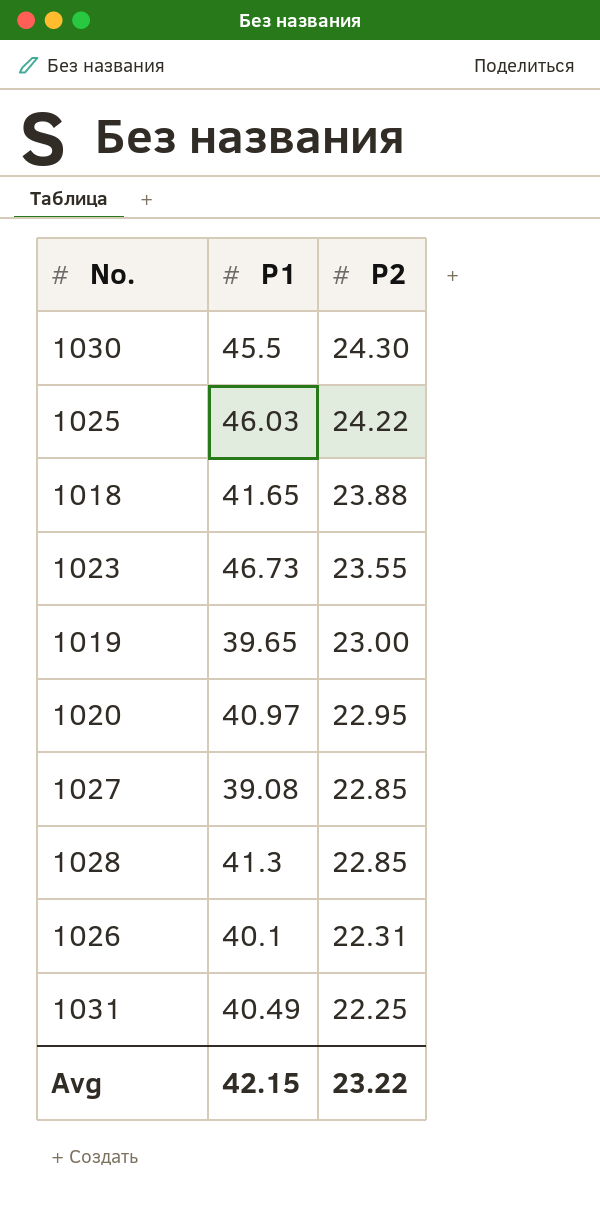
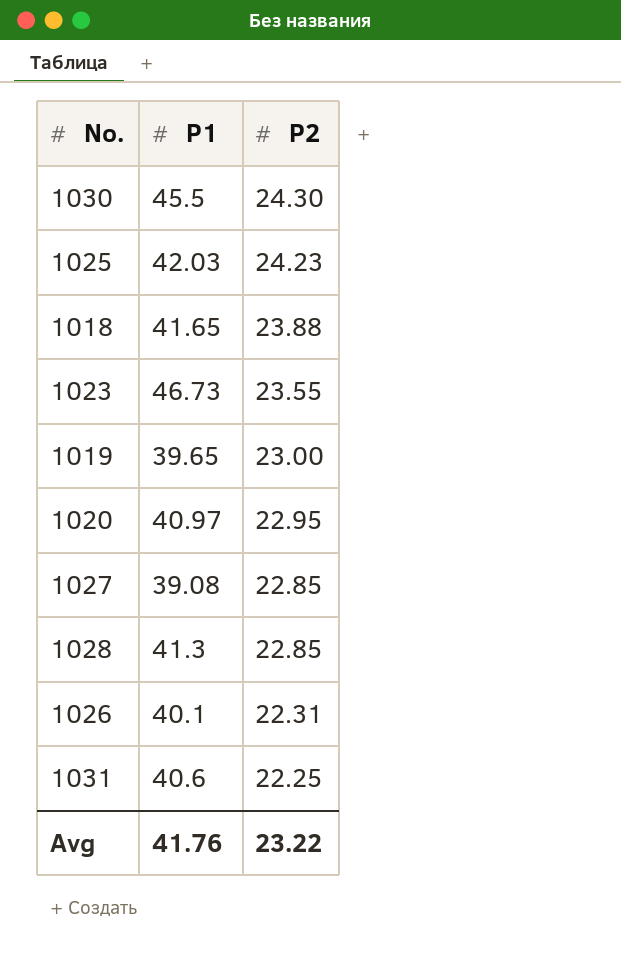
1025 | P1: 46.03 -> 42.03
1025 | P2: 24.22 -> 24.23
1031 | P1: 40.49 -> 40.6
Avg | P1: 42.15 -> 41.76

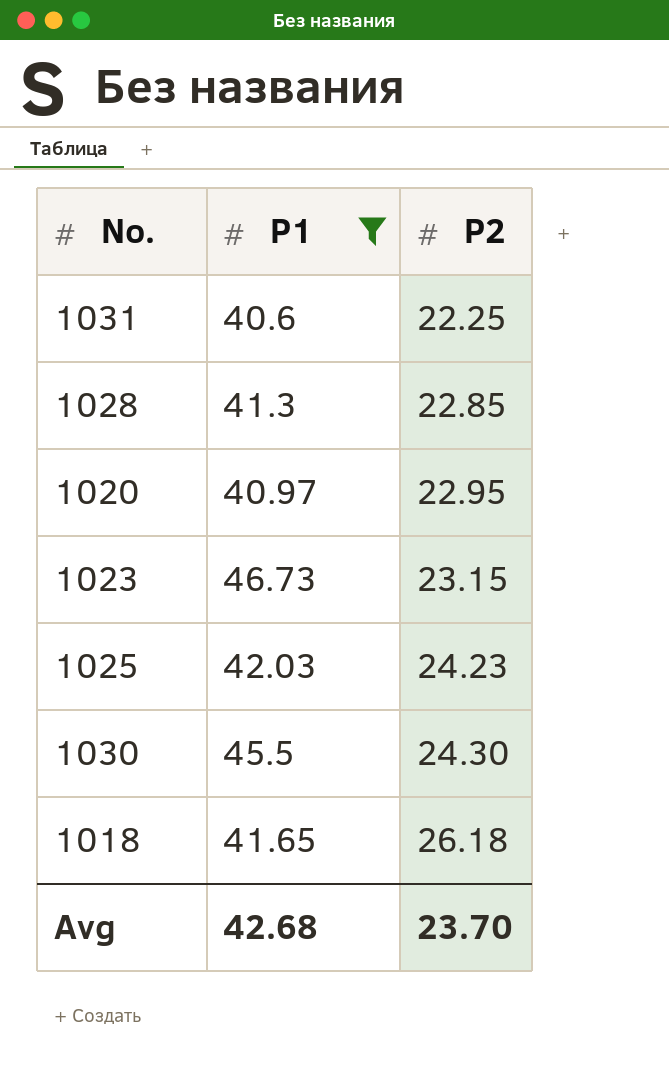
filter: none -> P1 >= 40.6
row order: P2 descending -> P2 ascending
1023 | P2: 23.55 -> 23.15
1018 | P2: 23.88 -> 26.18
Avg | P1: 41.76 -> 42.68
Avg | P2: 23.22 -> 23.70

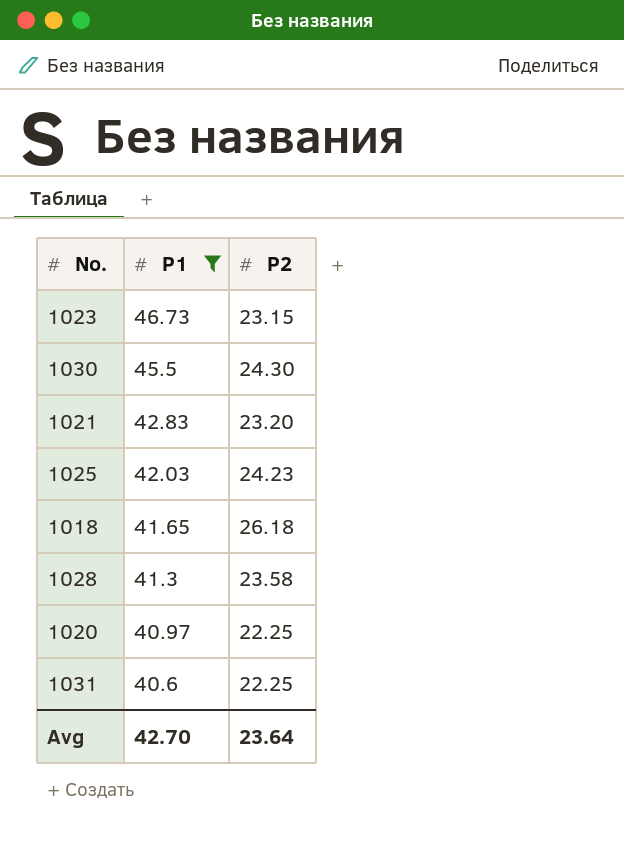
row order: P2 ascending -> P1 descending
row 1021: none -> 42.83 | 23.20
1028 | P2: 22.85 -> 23.58
1020 | P2: 22.95 -> 22.25
Avg | P1: 42.68 -> 42.70
Avg | P2: 23.70 -> 23.64

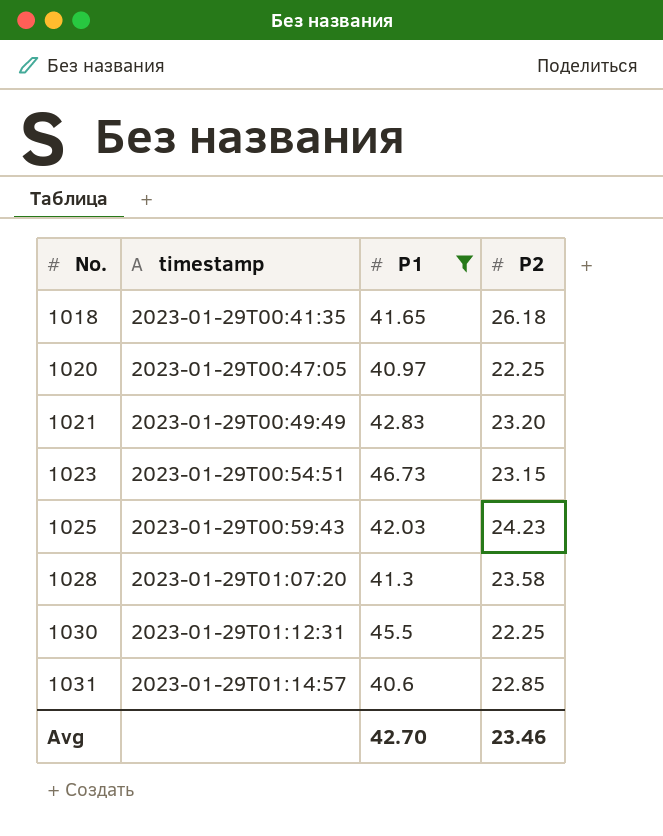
row order: P1 descending -> No. ascending
column timestamp | position: none -> 2
1030 | P2: 24.30 -> 22.25
1031 | P2: 22.25 -> 22.85
Avg | P2: 23.64 -> 23.46

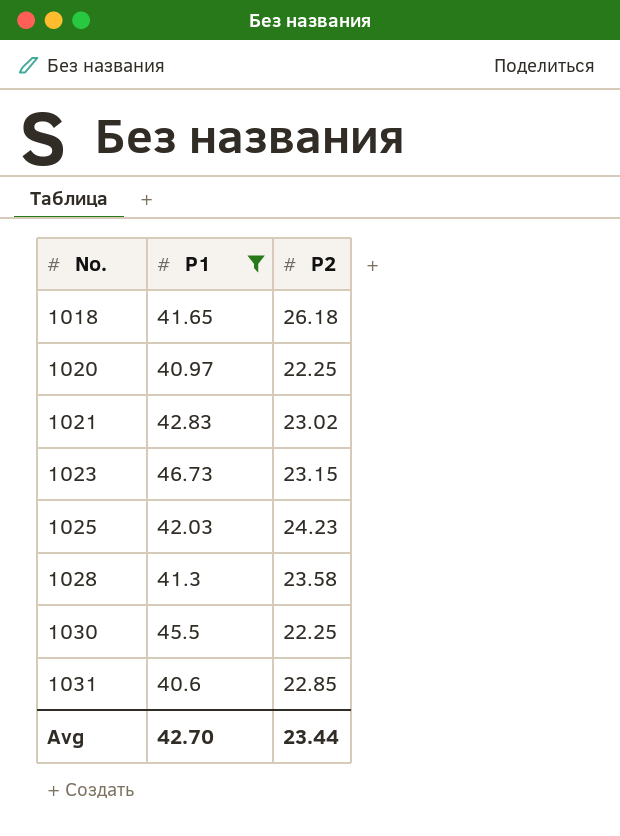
column timestamp | position: 2 -> none
1021 | P2: 23.20 -> 23.02
Avg | P2: 23.46 -> 23.44

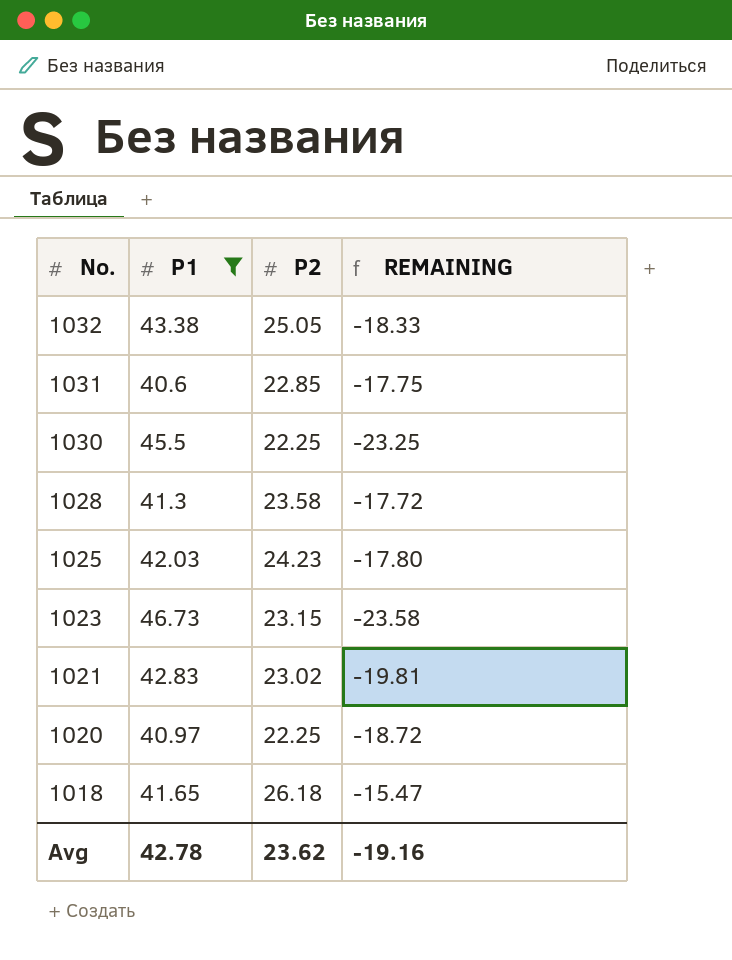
row order: No. ascending -> No. descending
column REMAINING | formula: none -> [P2] - [P1]
row 1032: none -> 43.38 | 25.05 | -18.33
Avg | P1: 42.70 -> 42.78
Avg | P2: 23.44 -> 23.62

